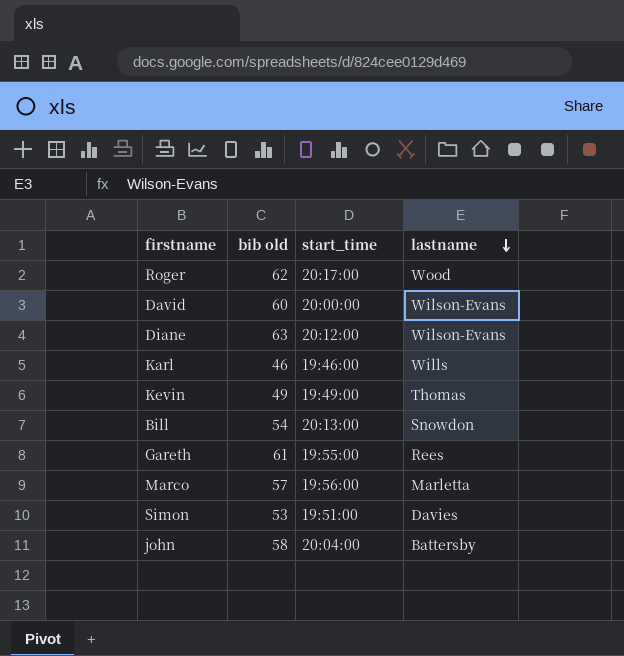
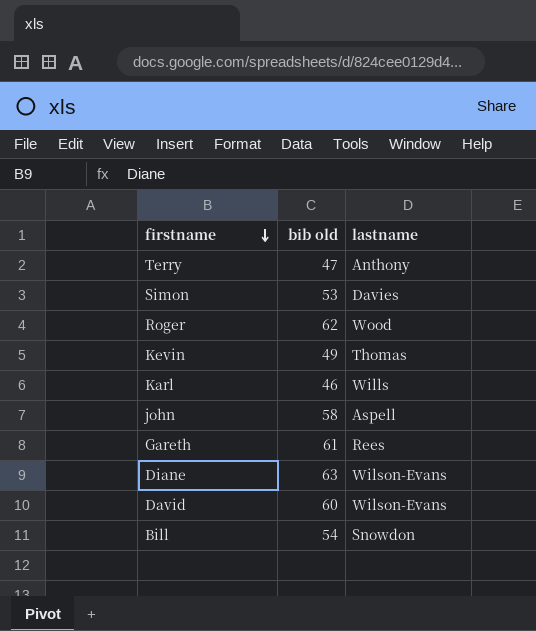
row order: lastname descending -> firstname descending
column start_time | position: 3 -> none
row Marco: 57 | 19:56:00 | Marletta -> none
row Terry: none -> 47 | Anthony
john | lastname: Battersby -> Aspell

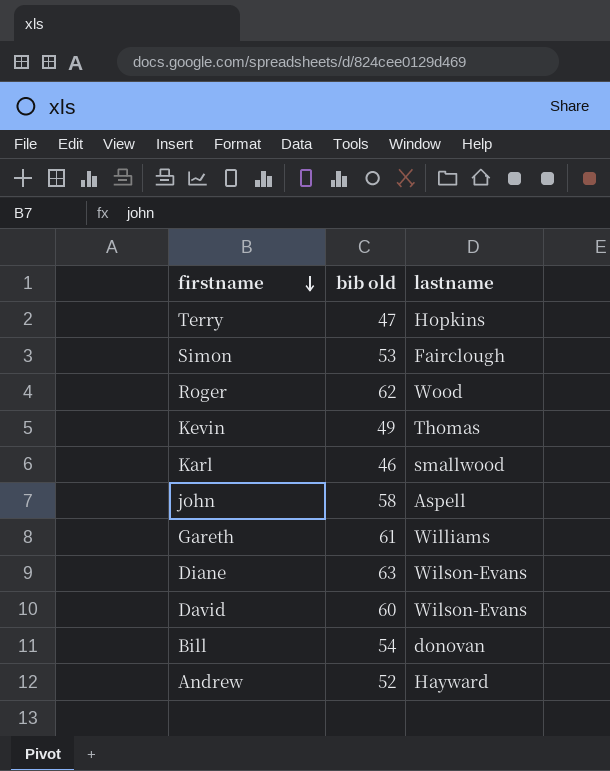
Terry | lastname: Anthony -> Hopkins
Simon | lastname: Davies -> Fairclough
Karl | lastname: Wills -> smallwood
Gareth | lastname: Rees -> Williams
Bill | lastname: Snowdon -> donovan
row Andrew: none -> 52 | Hayward

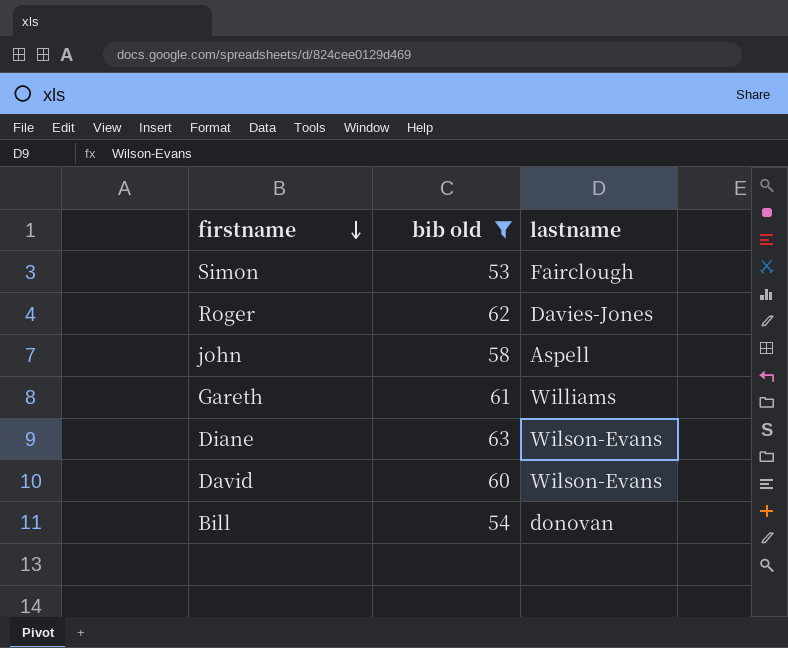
filter: none -> bib old >= 53
Roger | lastname: Wood -> Davies-Jones

